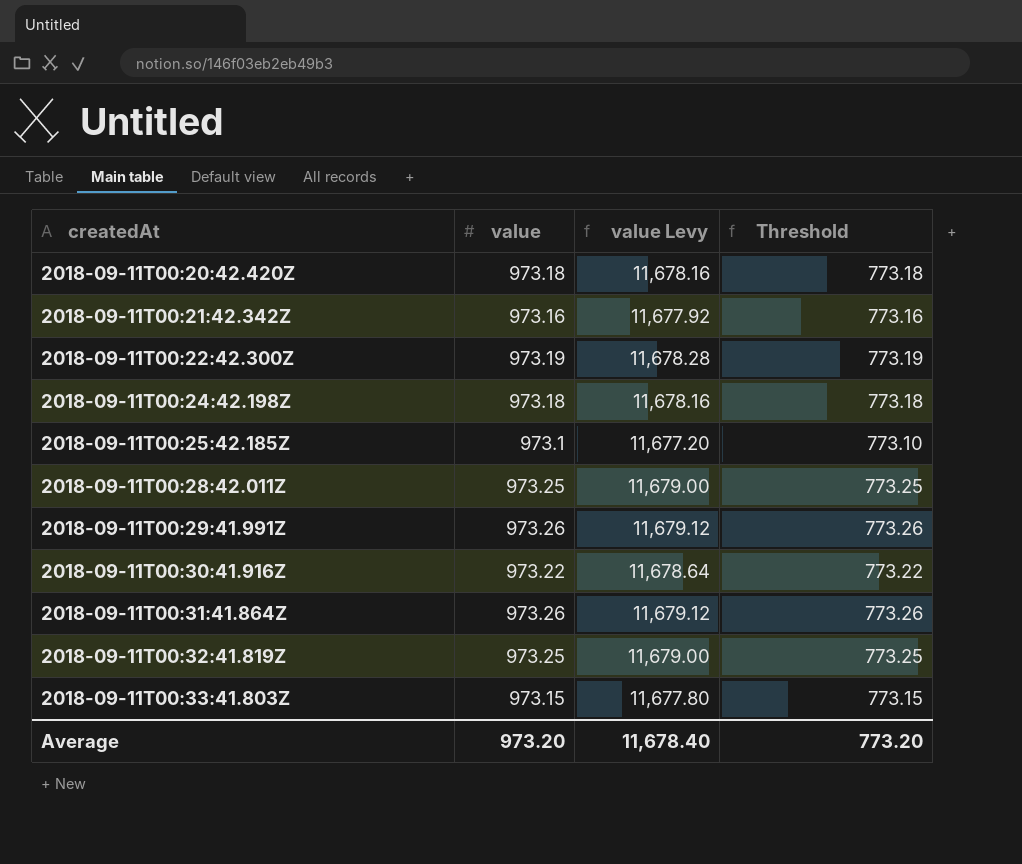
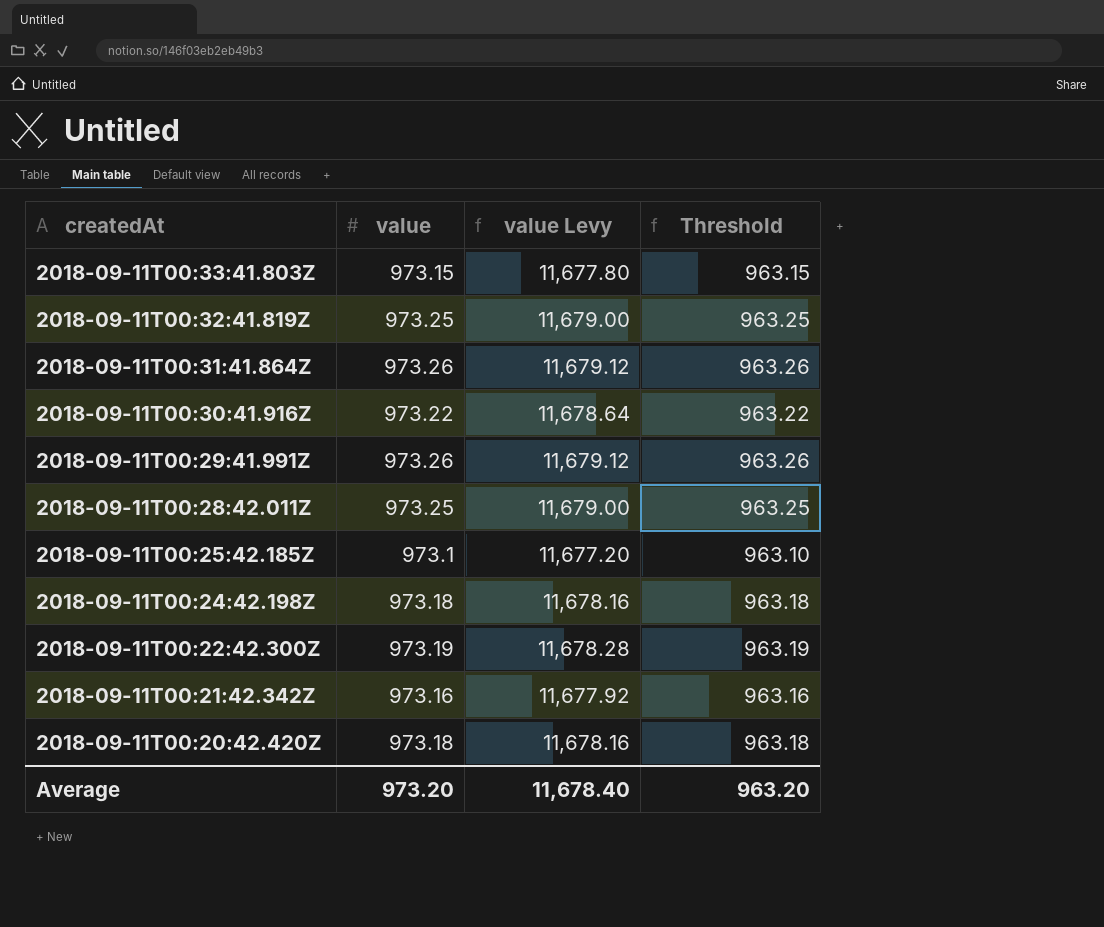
row order: createdAt ascending -> createdAt descending
column Threshold | formula: [value] - 200 -> [value] - 10
Average | Threshold: 773.20 -> 963.20

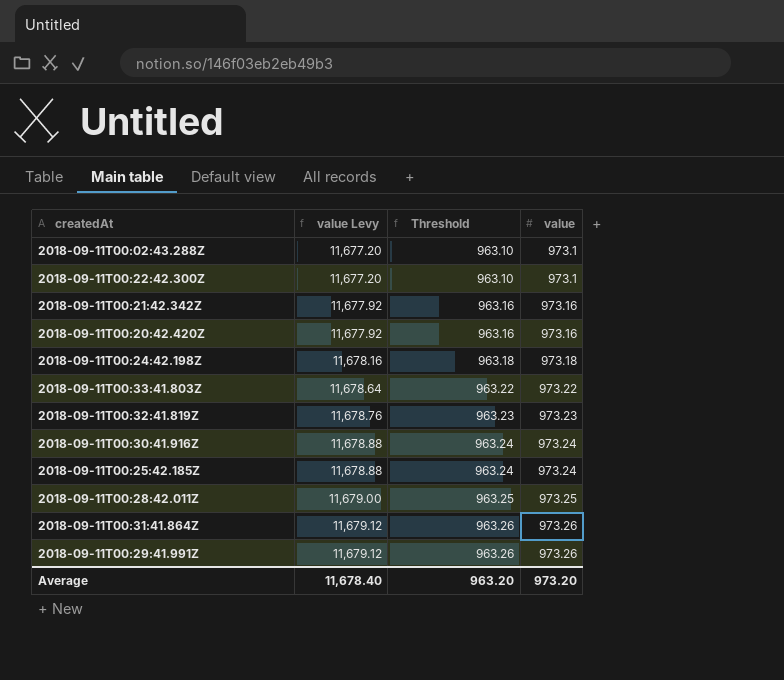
row order: createdAt descending -> value Levy ascending
column value | position: 2 -> 4
row 2018-09-11T00:02:43.288Z: none -> 11,677.20 | 963.10 | 973.1
2018-09-11T00:22:42.300Z | value Levy: 11,678.28 -> 11,677.20
2018-09-11T00:22:42.300Z | Threshold: 963.19 -> 963.10
2018-09-11T00:22:42.300Z | value: 973.19 -> 973.1
2018-09-11T00:20:42.420Z | value Levy: 11,678.16 -> 11,677.92
2018-09-11T00:20:42.420Z | Threshold: 963.18 -> 963.16
2018-09-11T00:20:42.420Z | value: 973.18 -> 973.16
2018-09-11T00:33:41.803Z | value Levy: 11,677.80 -> 11,678.64
2018-09-11T00:33:41.803Z | Threshold: 963.15 -> 963.22
2018-09-11T00:33:41.803Z | value: 973.15 -> 973.22
2018-09-11T00:32:41.819Z | value Levy: 11,679.00 -> 11,678.76
2018-09-11T00:32:41.819Z | Threshold: 963.25 -> 963.23
2018-09-11T00:32:41.819Z | value: 973.25 -> 973.23
2018-09-11T00:30:41.916Z | value Levy: 11,678.64 -> 11,678.88
2018-09-11T00:30:41.916Z | Threshold: 963.22 -> 963.24
2018-09-11T00:30:41.916Z | value: 973.22 -> 973.24
2018-09-11T00:25:42.185Z | value Levy: 11,677.20 -> 11,678.88
2018-09-11T00:25:42.185Z | Threshold: 963.10 -> 963.24
2018-09-11T00:25:42.185Z | value: 973.1 -> 973.24

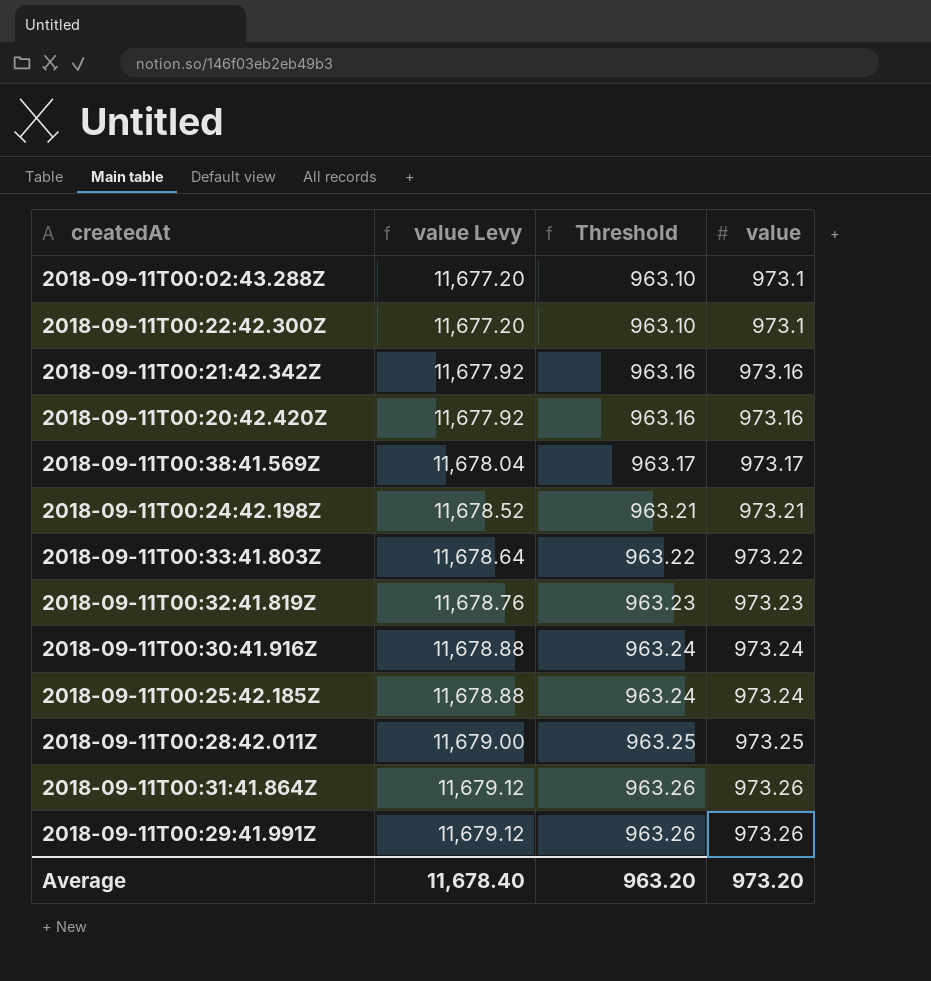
row 2018-09-11T00:38:41.569Z: none -> 11,678.04 | 963.17 | 973.17
2018-09-11T00:24:42.198Z | value Levy: 11,678.16 -> 11,678.52
2018-09-11T00:24:42.198Z | Threshold: 963.18 -> 963.21
2018-09-11T00:24:42.198Z | value: 973.18 -> 973.21

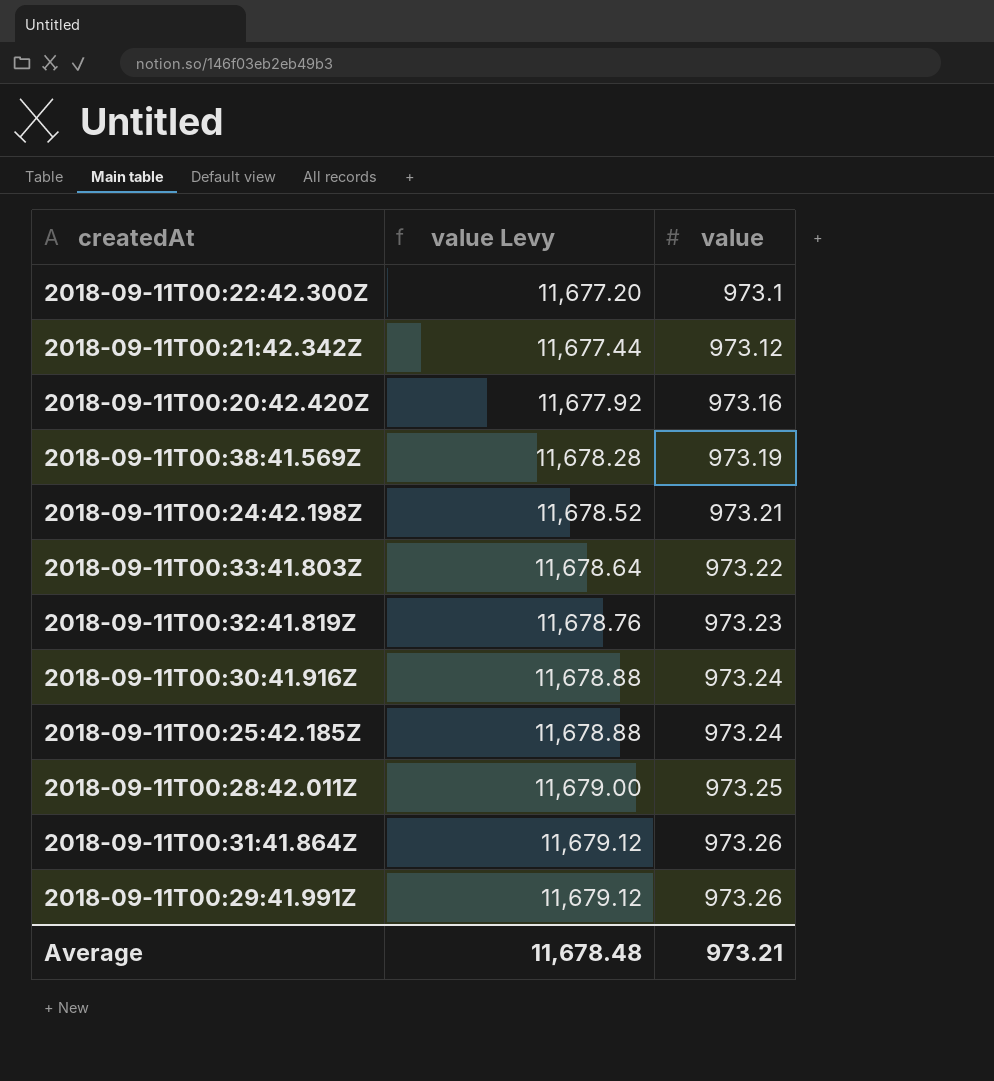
column Threshold | formula: [value] - 10 -> none
row 2018-09-11T00:02:43.288Z: 11,677.20 | 963.10 | 973.1 -> none
2018-09-11T00:21:42.342Z | value Levy: 11,677.92 -> 11,677.44
2018-09-11T00:21:42.342Z | value: 973.16 -> 973.12
2018-09-11T00:38:41.569Z | value Levy: 11,678.04 -> 11,678.28
2018-09-11T00:38:41.569Z | value: 973.17 -> 973.19
Average | value Levy: 11,678.40 -> 11,678.48
Average | value: 973.20 -> 973.21

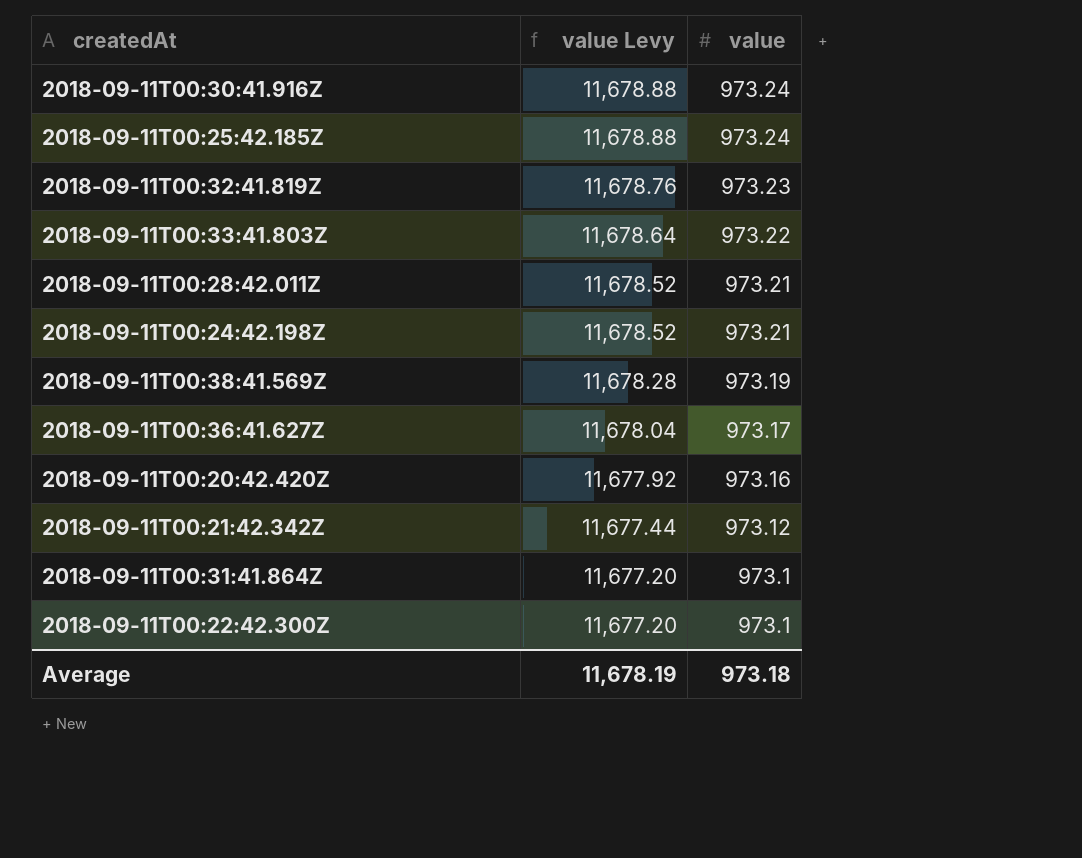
row order: value Levy ascending -> value Levy descending
row 2018-09-11T00:29:41.991Z: 11,679.12 | 973.26 -> none
2018-09-11T00:28:42.011Z | value Levy: 11,679.00 -> 11,678.52
2018-09-11T00:28:42.011Z | value: 973.25 -> 973.21
row 2018-09-11T00:36:41.627Z: none -> 11,678.04 | 973.17
2018-09-11T00:31:41.864Z | value Levy: 11,679.12 -> 11,677.20
2018-09-11T00:31:41.864Z | value: 973.26 -> 973.1
Average | value Levy: 11,678.48 -> 11,678.19
Average | value: 973.21 -> 973.18

